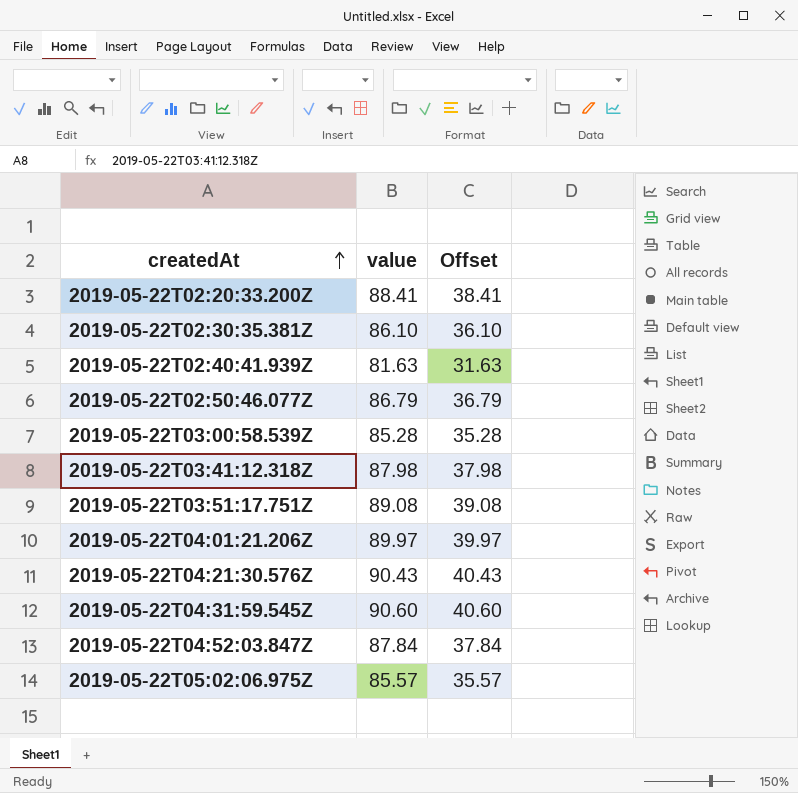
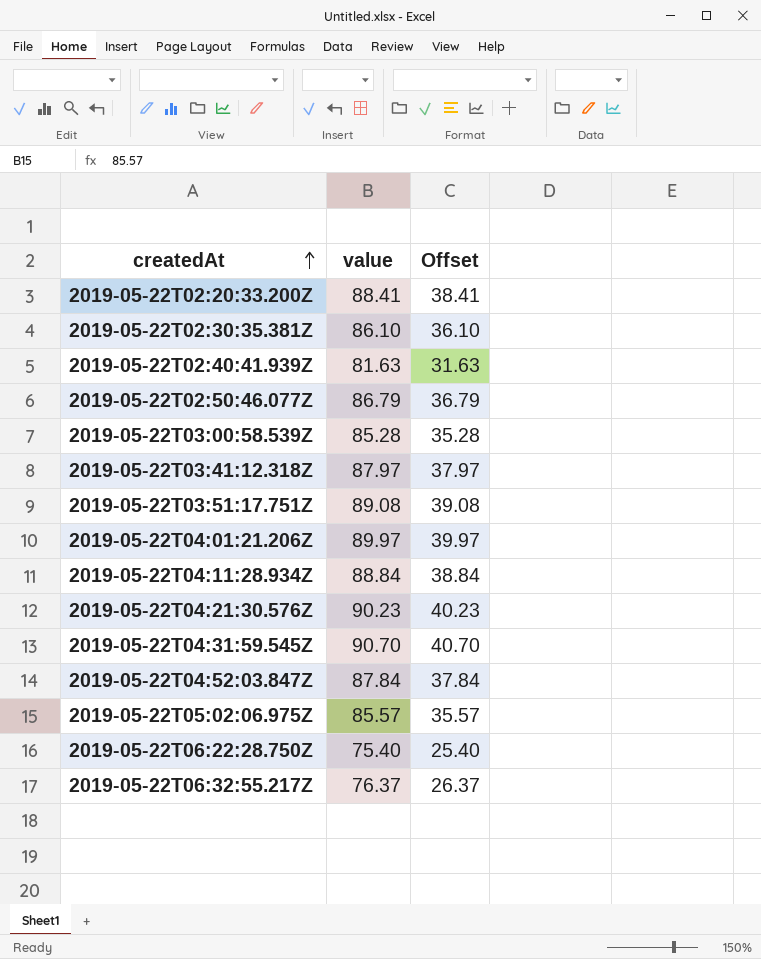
2019-05-22T03:41:12.318Z | value: 87.98 -> 87.97
2019-05-22T03:41:12.318Z | Offset: 37.98 -> 37.97
row 2019-05-22T04:11:28.934Z: none -> 88.84 | 38.84
2019-05-22T04:21:30.576Z | value: 90.43 -> 90.23
2019-05-22T04:21:30.576Z | Offset: 40.43 -> 40.23
2019-05-22T04:31:59.545Z | value: 90.60 -> 90.70
2019-05-22T04:31:59.545Z | Offset: 40.60 -> 40.70
row 2019-05-22T06:22:28.750Z: none -> 75.40 | 25.40
row 2019-05-22T06:32:55.217Z: none -> 76.37 | 26.37

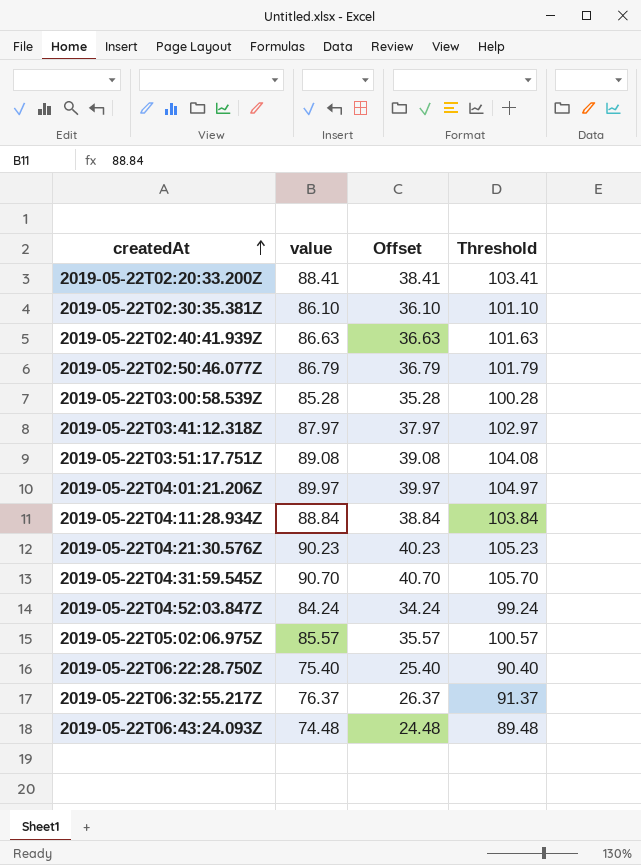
column Threshold | formula: none -> [value] + 15
2019-05-22T02:40:41.939Z | value: 81.63 -> 86.63
2019-05-22T02:40:41.939Z | Offset: 31.63 -> 36.63
2019-05-22T04:52:03.847Z | value: 87.84 -> 84.24
2019-05-22T04:52:03.847Z | Offset: 37.84 -> 34.24
row 2019-05-22T06:43:24.093Z: none -> 74.48 | 24.48 | 89.48

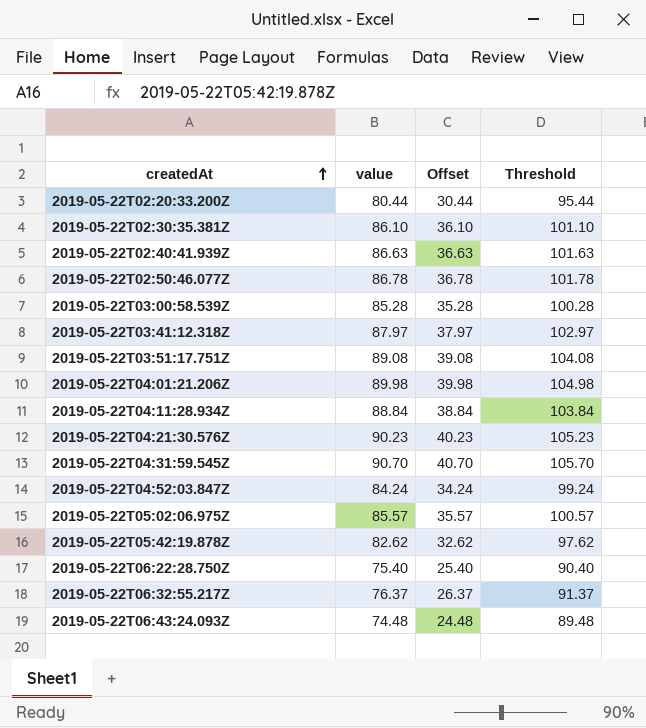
2019-05-22T02:20:33.200Z | value: 88.41 -> 80.44
2019-05-22T02:20:33.200Z | Offset: 38.41 -> 30.44
2019-05-22T02:20:33.200Z | Threshold: 103.41 -> 95.44
2019-05-22T02:50:46.077Z | value: 86.79 -> 86.78
2019-05-22T02:50:46.077Z | Offset: 36.79 -> 36.78
2019-05-22T02:50:46.077Z | Threshold: 101.79 -> 101.78
2019-05-22T04:01:21.206Z | value: 89.97 -> 89.98
2019-05-22T04:01:21.206Z | Offset: 39.97 -> 39.98
2019-05-22T04:01:21.206Z | Threshold: 104.97 -> 104.98
row 2019-05-22T05:42:19.878Z: none -> 82.62 | 32.62 | 97.62

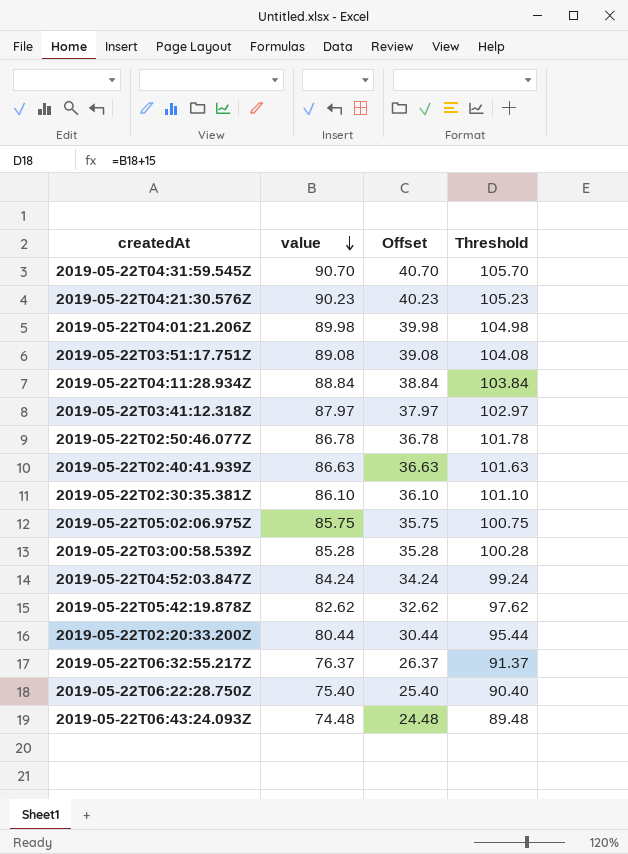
row order: createdAt ascending -> value descending
2019-05-22T05:02:06.975Z | value: 85.57 -> 85.75
2019-05-22T05:02:06.975Z | Offset: 35.57 -> 35.75
2019-05-22T05:02:06.975Z | Threshold: 100.57 -> 100.75

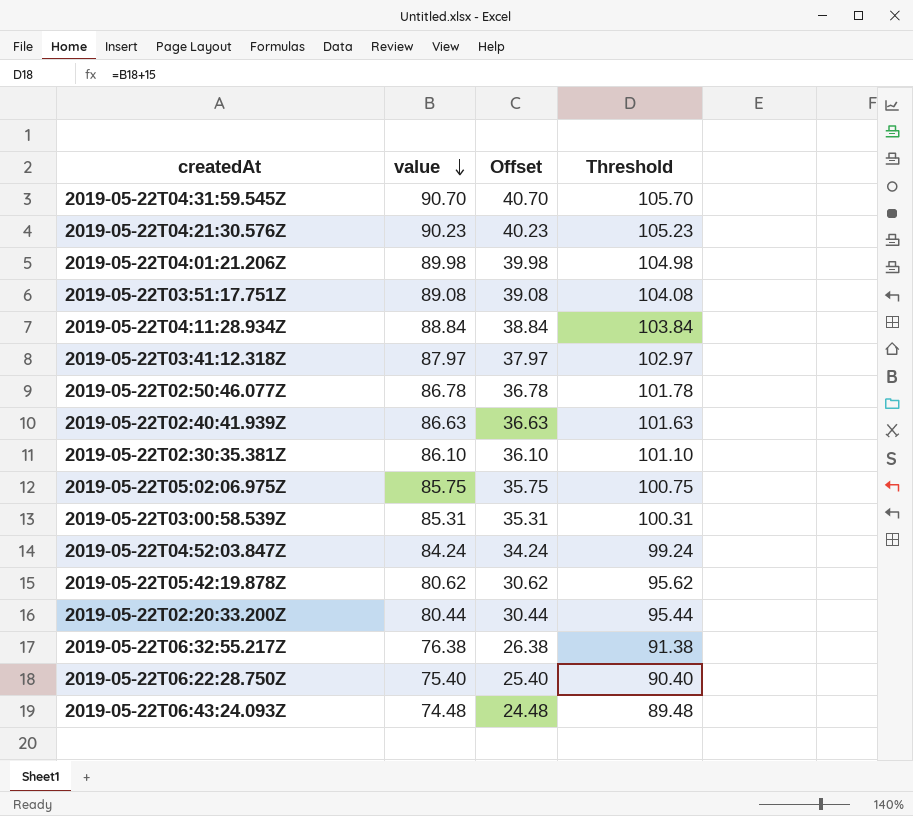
2019-05-22T03:00:58.539Z | value: 85.28 -> 85.31
2019-05-22T03:00:58.539Z | Offset: 35.28 -> 35.31
2019-05-22T03:00:58.539Z | Threshold: 100.28 -> 100.31
2019-05-22T05:42:19.878Z | value: 82.62 -> 80.62
2019-05-22T05:42:19.878Z | Offset: 32.62 -> 30.62
2019-05-22T05:42:19.878Z | Threshold: 97.62 -> 95.62
2019-05-22T06:32:55.217Z | value: 76.37 -> 76.38
2019-05-22T06:32:55.217Z | Offset: 26.37 -> 26.38
2019-05-22T06:32:55.217Z | Threshold: 91.37 -> 91.38

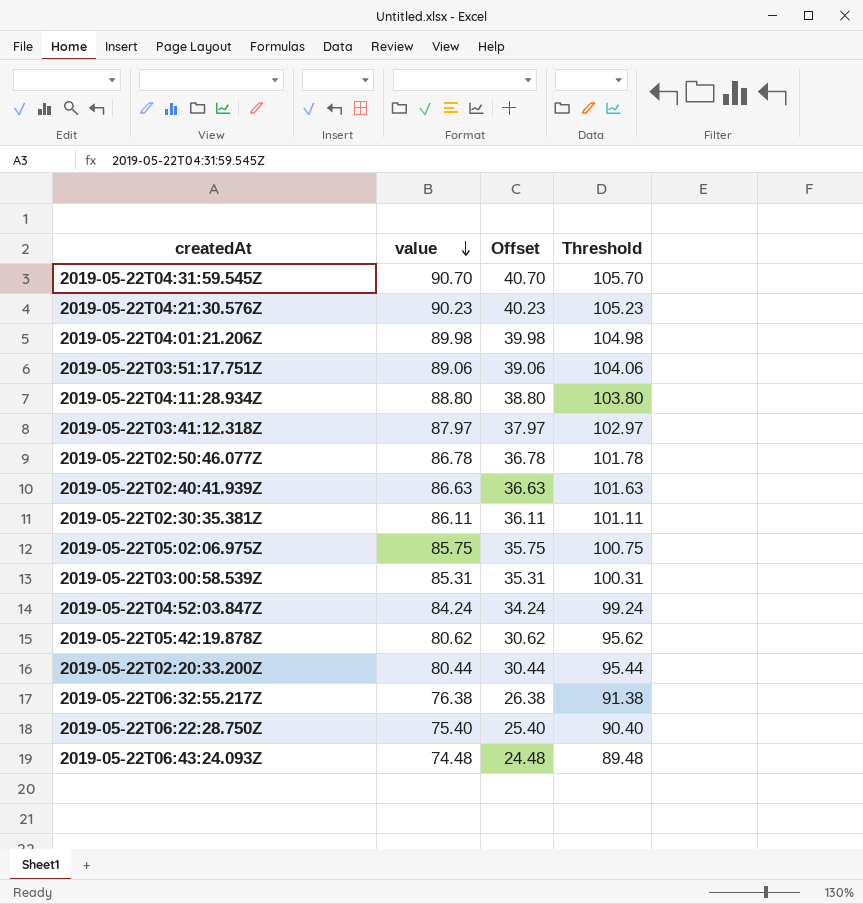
2019-05-22T03:51:17.751Z | value: 89.08 -> 89.06
2019-05-22T03:51:17.751Z | Offset: 39.08 -> 39.06
2019-05-22T03:51:17.751Z | Threshold: 104.08 -> 104.06
2019-05-22T04:11:28.934Z | value: 88.84 -> 88.80
2019-05-22T04:11:28.934Z | Offset: 38.84 -> 38.80
2019-05-22T04:11:28.934Z | Threshold: 103.84 -> 103.80
2019-05-22T02:30:35.381Z | value: 86.10 -> 86.11
2019-05-22T02:30:35.381Z | Offset: 36.10 -> 36.11
2019-05-22T02:30:35.381Z | Threshold: 101.10 -> 101.11

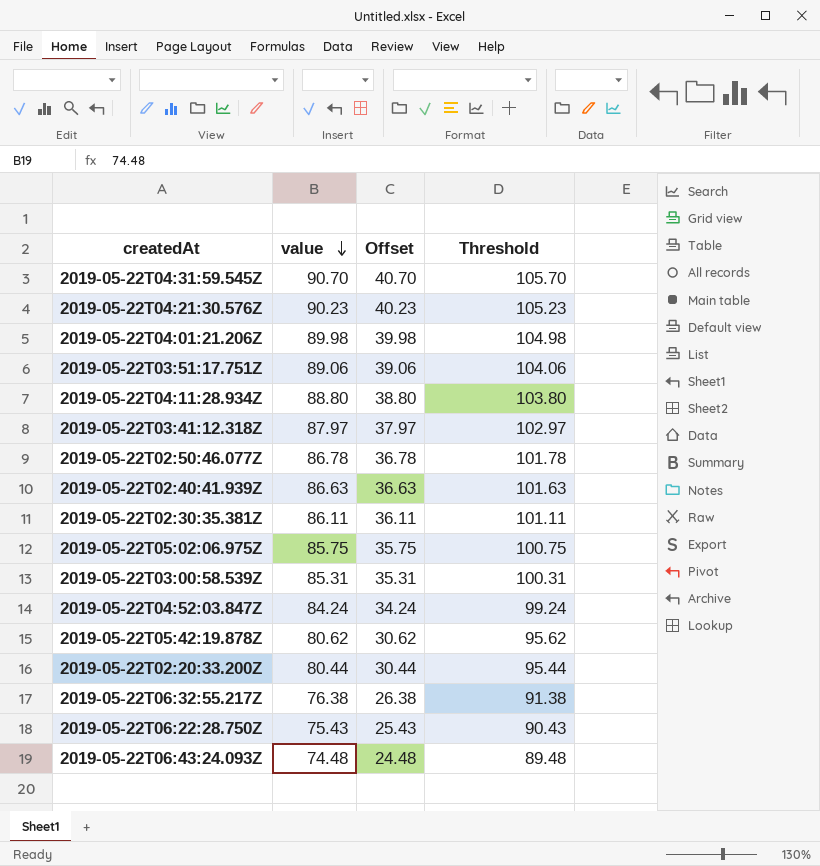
2019-05-22T06:22:28.750Z | value: 75.40 -> 75.43
2019-05-22T06:22:28.750Z | Offset: 25.40 -> 25.43
2019-05-22T06:22:28.750Z | Threshold: 90.40 -> 90.43

